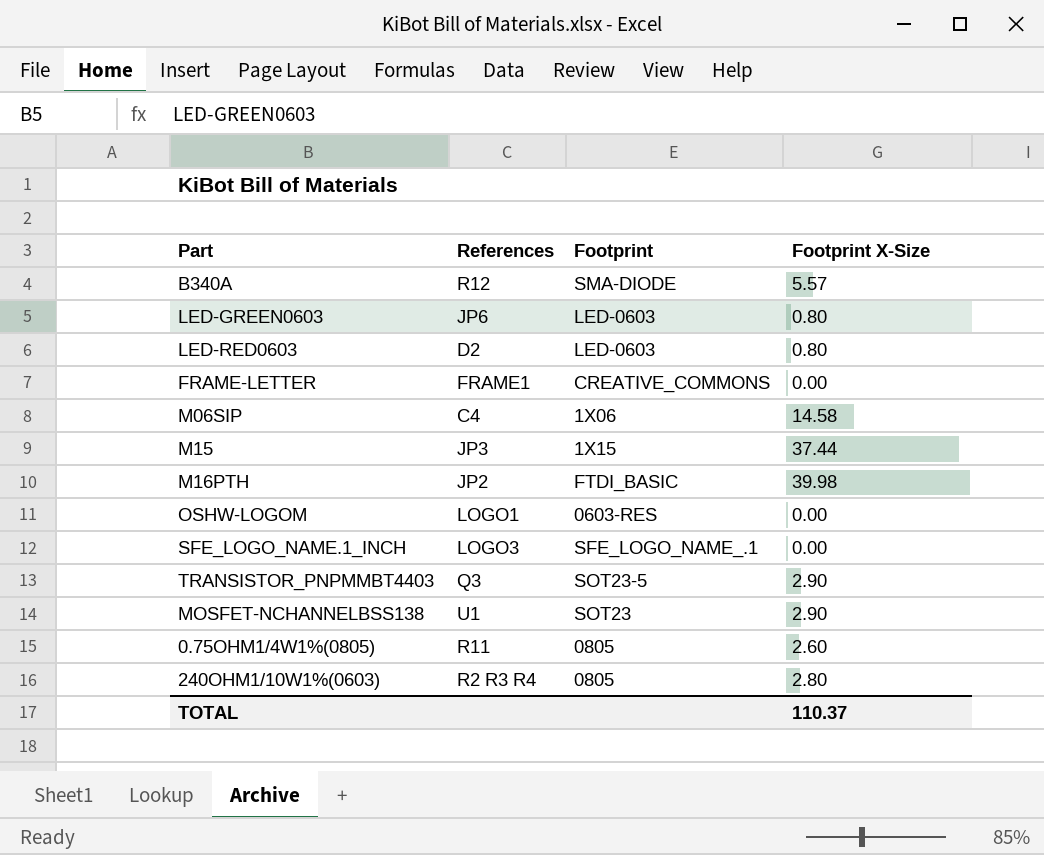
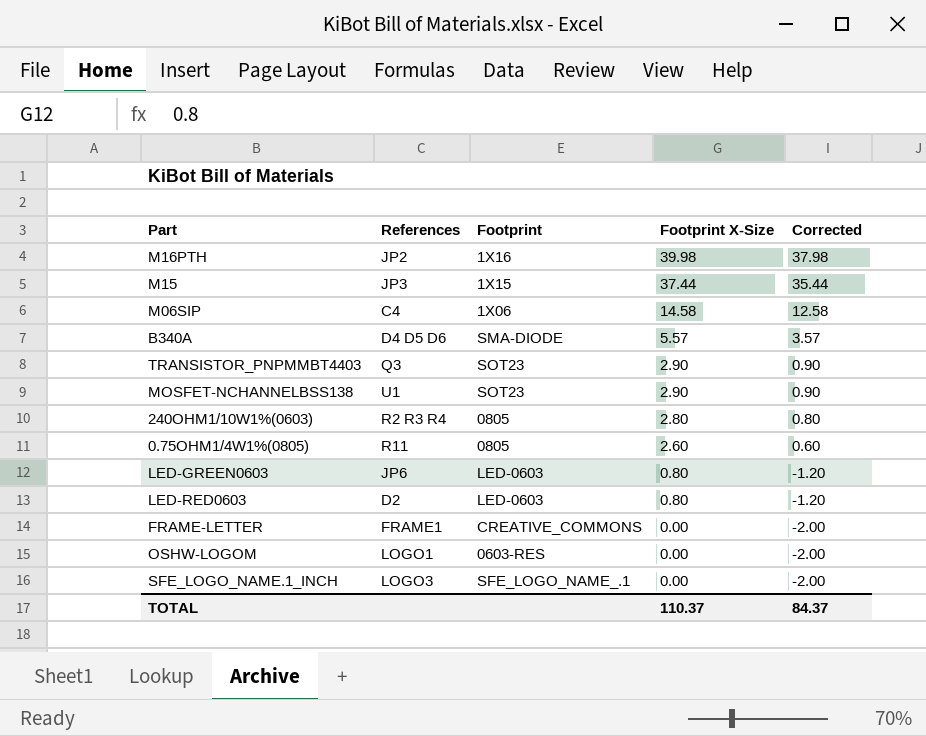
row order: none -> Footprint X-Size descending
column Corrected | formula: none -> [Footprint X-Size] - 2
M16PTH | Footprint: FTDI_BASIC -> 1X16
B340A | References: R12 -> D4 D5 D6
TRANSISTOR_PNPMMBT4403 | Footprint: SOT23-5 -> SOT23

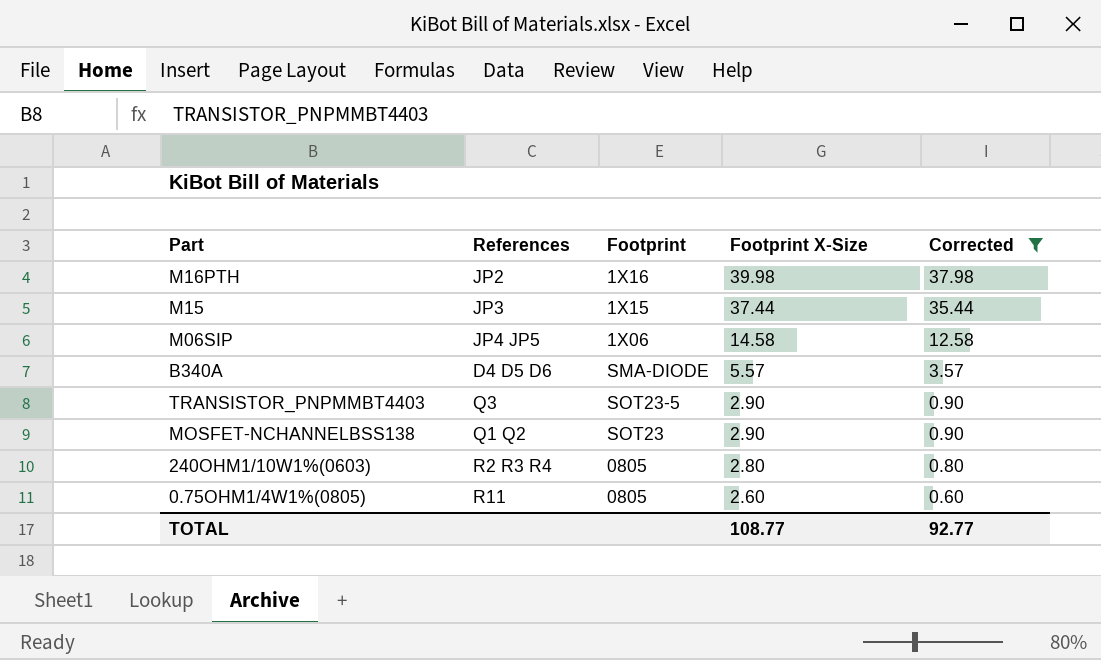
filter: none -> Corrected >= 0.60
M06SIP | References: C4 -> JP4 JP5
TRANSISTOR_PNPMMBT4403 | Footprint: SOT23 -> SOT23-5
MOSFET-NCHANNELBSS138 | References: U1 -> Q1 Q2
TOTAL | Footprint X-Size: 110.37 -> 108.77
TOTAL | Corrected: 84.37 -> 92.77

